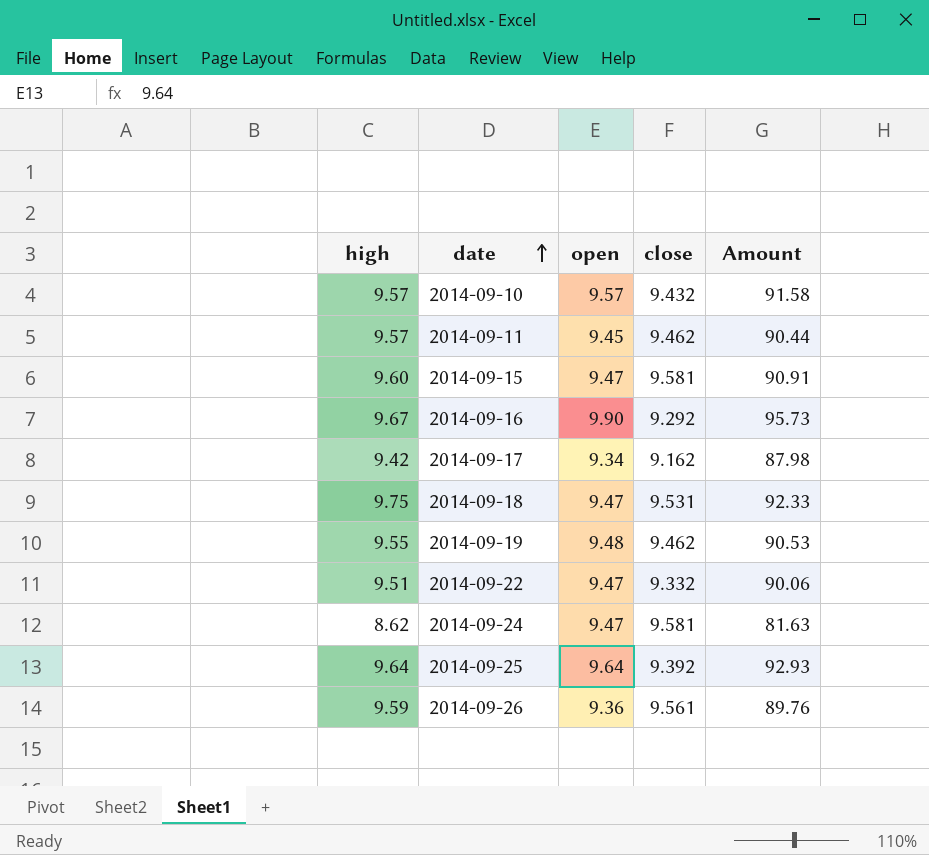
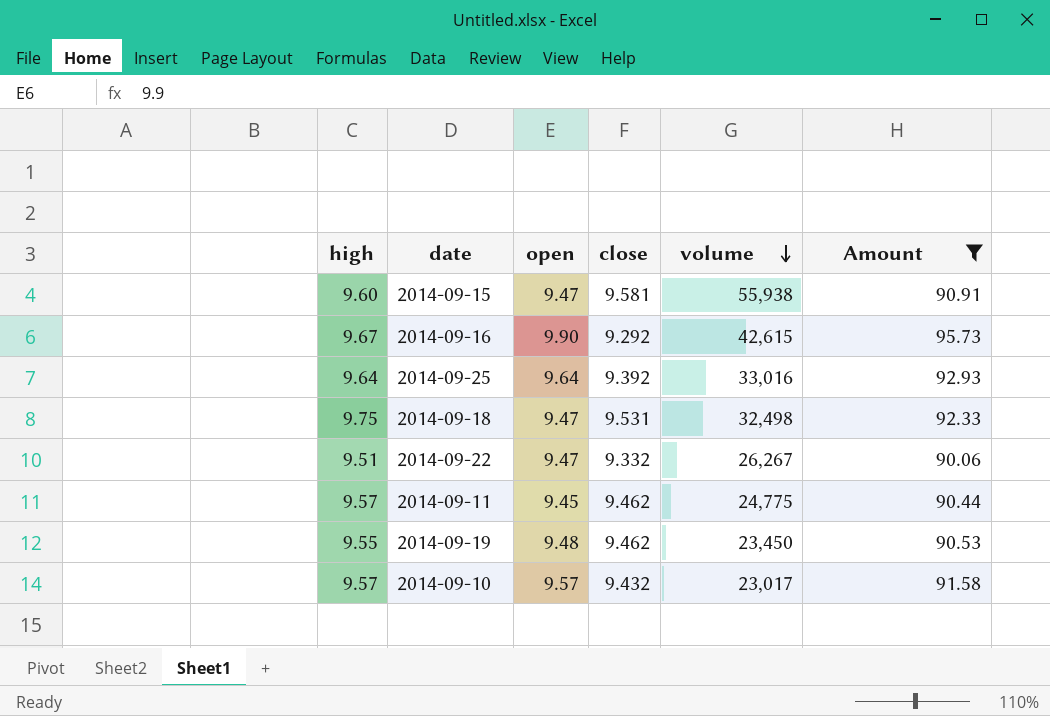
filter: none -> Amount >= 90.06
row order: date ascending -> volume descending
column volume | position: none -> 5

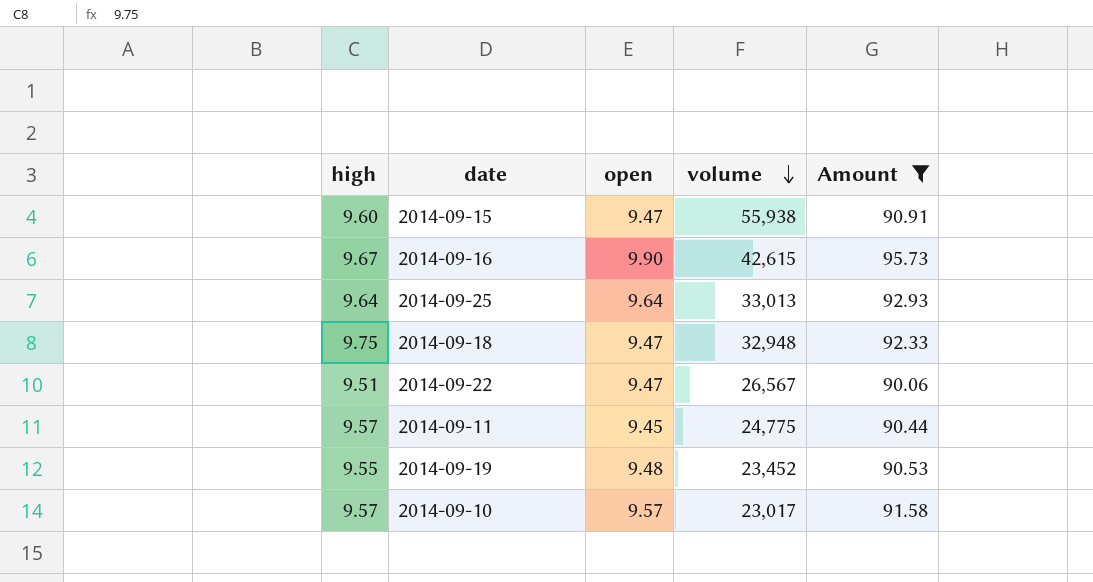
column close | position: 4 -> none
2014-09-25 | volume: 33,016 -> 33,013
2014-09-18 | volume: 32,498 -> 32,948
2014-09-22 | volume: 26,267 -> 26,567
2014-09-19 | volume: 23,450 -> 23,452

